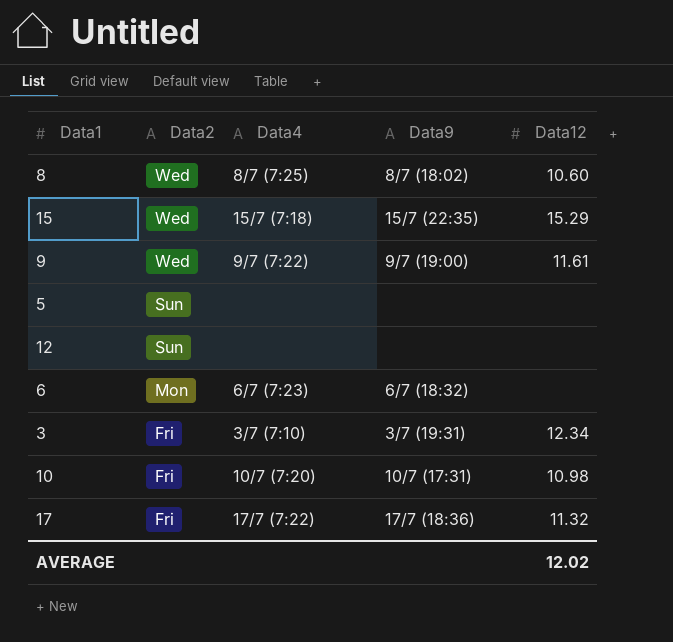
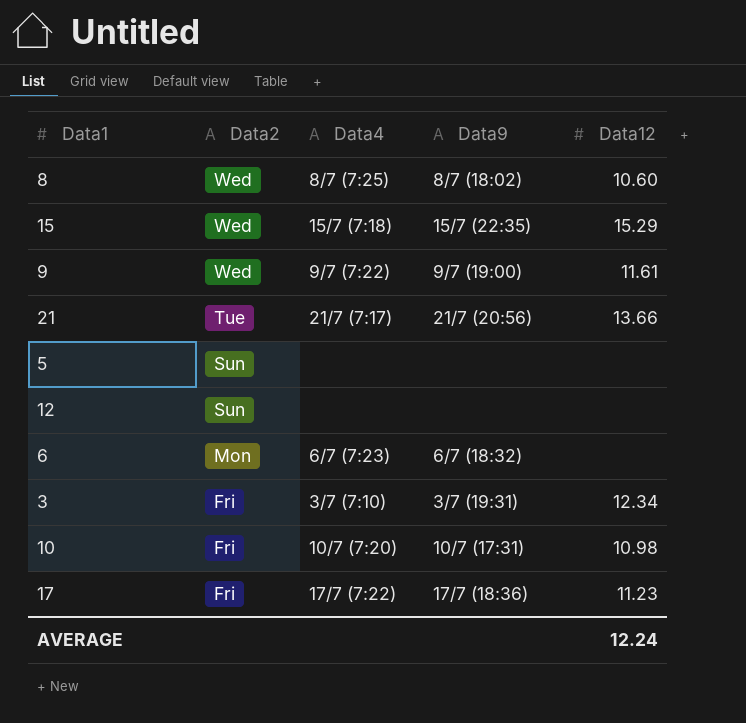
row 21: none -> Tue | 21/7 (7:17) | 21/7 (20:56) | 13.66
17 | Data12: 11.32 -> 11.23
AVERAGE | Data12: 12.02 -> 12.24

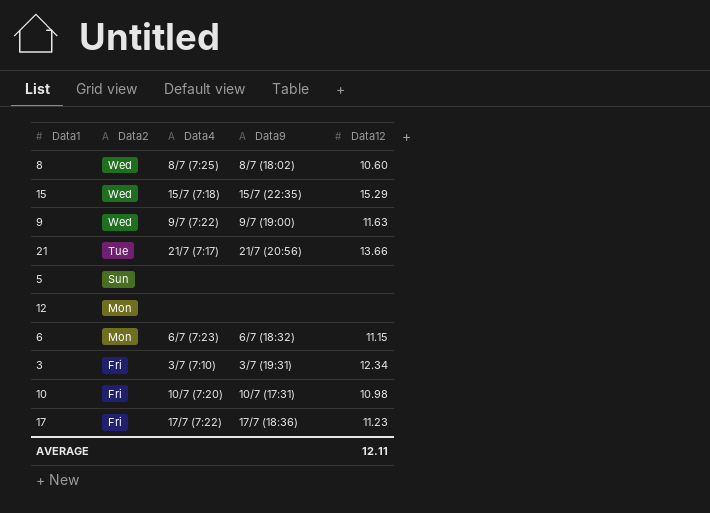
9 | Data12: 11.61 -> 11.63
12 | Data2: Sun -> Mon
6 | Data12: none -> 11.15
AVERAGE | Data12: 12.24 -> 12.11

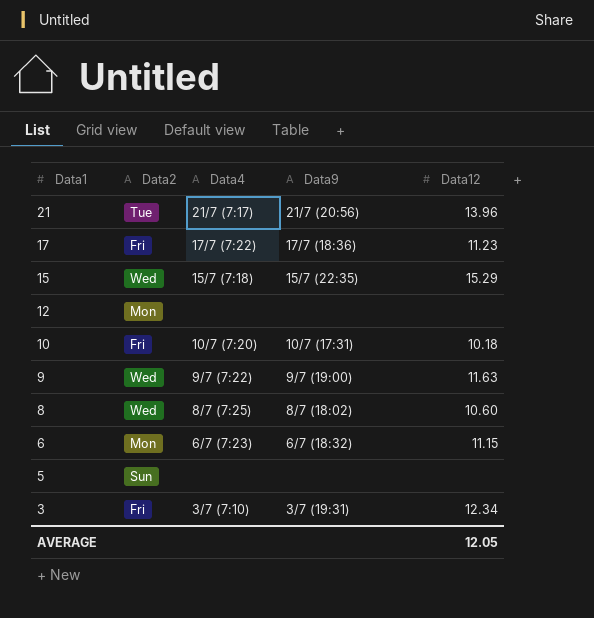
row order: Data2 descending -> Data1 descending
21 | Data12: 13.66 -> 13.96
10 | Data12: 10.98 -> 10.18
AVERAGE | Data12: 12.11 -> 12.05

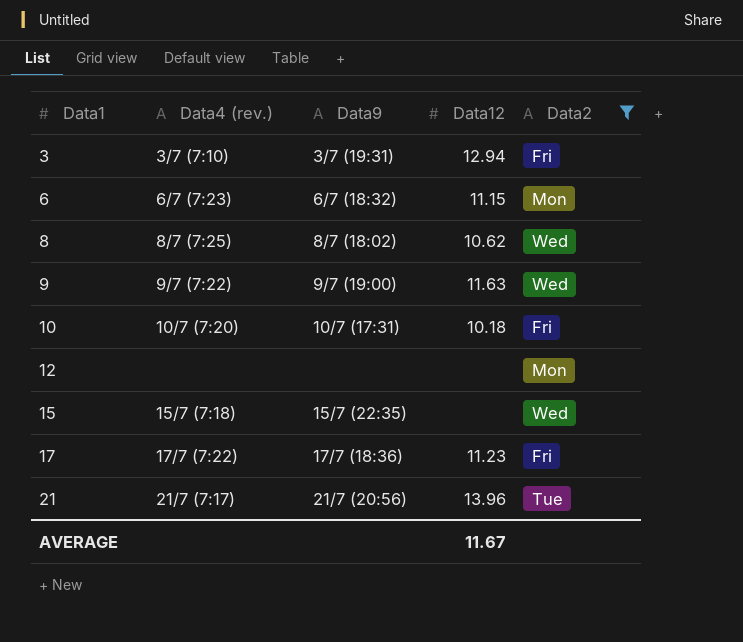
filter: none -> Data2 != Sun
row order: Data1 descending -> Data1 ascending
column name: Data4 -> Data4 (rev.)
column Data2 | position: 2 -> 5
3 | Data12: 12.34 -> 12.94
8 | Data12: 10.60 -> 10.62
15 | Data12: 15.29 -> none
AVERAGE | Data12: 12.05 -> 11.67

